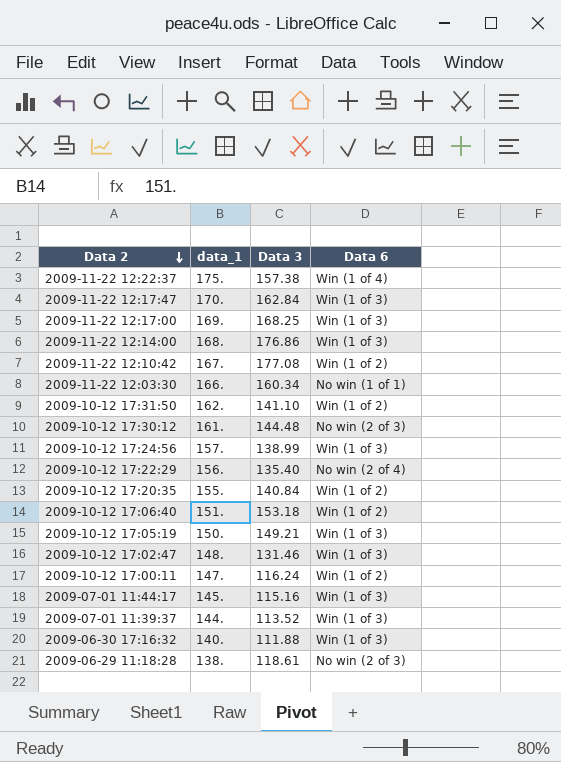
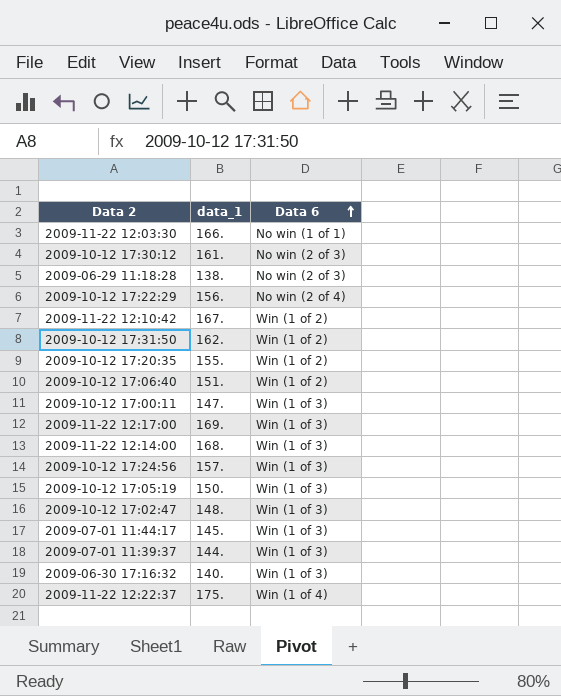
row order: Data 2 descending -> Data 6 ascending
column Data 3 | position: 3 -> none
row 2009-11-22 12:17:47: 170. | 162.84 | Win (1 of 3) -> none
2009-10-12 17:00:11 | Data 6: Win (1 of 2) -> Win (1 of 3)

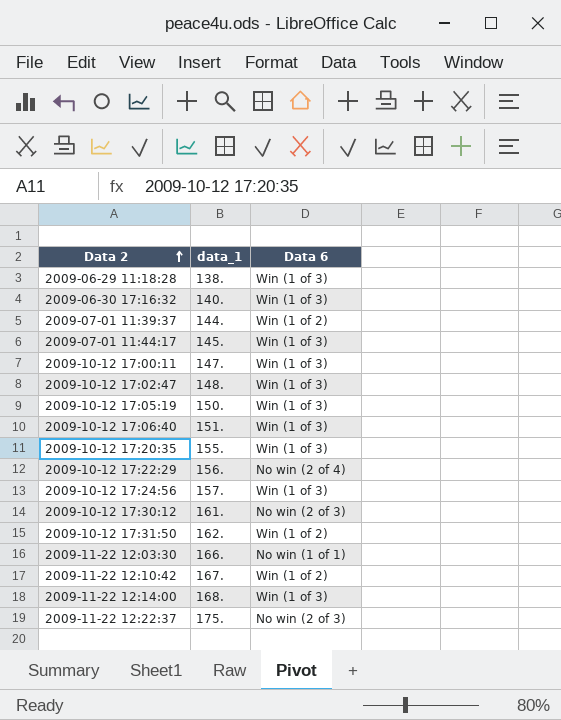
row order: Data 6 ascending -> Data 2 ascending
row 2009-11-22 12:17:00: 169. | Win (1 of 3) -> none
2009-06-29 11:18:28 | Data 6: No win (2 of 3) -> Win (1 of 3)
2009-07-01 11:39:37 | Data 6: Win (1 of 3) -> Win (1 of 2)
2009-10-12 17:06:40 | Data 6: Win (1 of 2) -> Win (1 of 3)
2009-10-12 17:20:35 | Data 6: Win (1 of 2) -> Win (1 of 3)
2009-11-22 12:22:37 | Data 6: Win (1 of 4) -> No win (2 of 3)

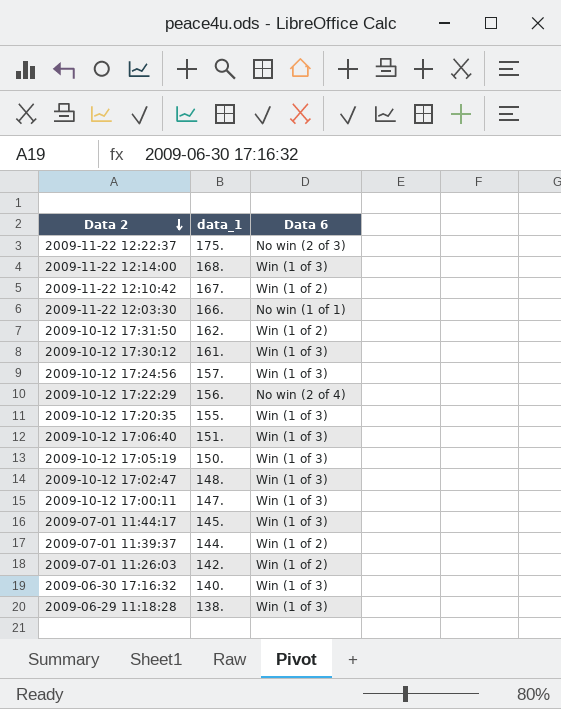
row order: Data 2 ascending -> Data 2 descending
2009-10-12 17:30:12 | Data 6: No win (2 of 3) -> Win (1 of 3)
row 2009-07-01 11:26:03: none -> 142. | Win (1 of 2)

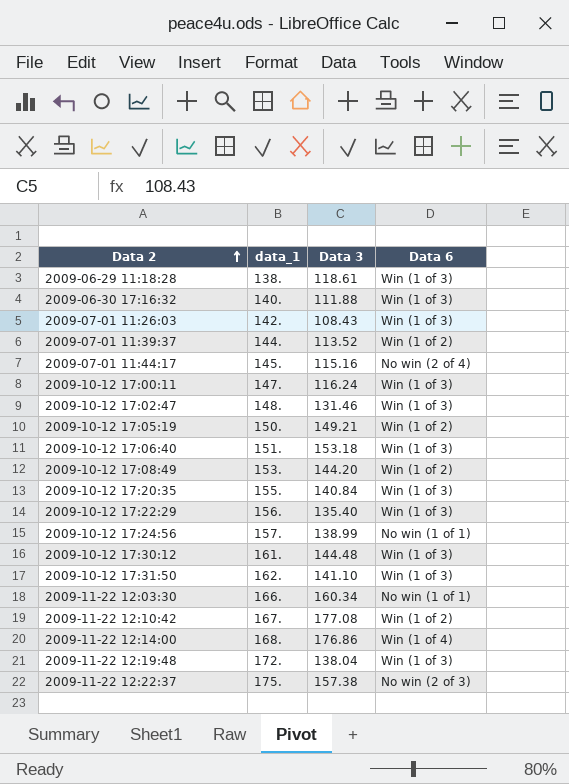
row order: Data 2 descending -> Data 2 ascending
column Data 3 | position: none -> 3
2009-07-01 11:26:03 | Data 6: Win (1 of 2) -> Win (1 of 3)
2009-07-01 11:44:17 | Data 6: Win (1 of 3) -> No win (2 of 4)
2009-10-12 17:05:19 | Data 6: Win (1 of 3) -> Win (1 of 2)
row 2009-10-12 17:08:49: none -> 153. | 144.20 | Win (1 of 2)
2009-10-12 17:22:29 | Data 6: No win (2 of 4) -> Win (1 of 3)
2009-10-12 17:24:56 | Data 6: Win (1 of 3) -> No win (1 of 1)
2009-10-12 17:31:50 | Data 6: Win (1 of 2) -> Win (1 of 3)
2009-11-22 12:14:00 | Data 6: Win (1 of 3) -> Win (1 of 4)
row 2009-11-22 12:19:48: none -> 172. | 138.04 | Win (1 of 3)

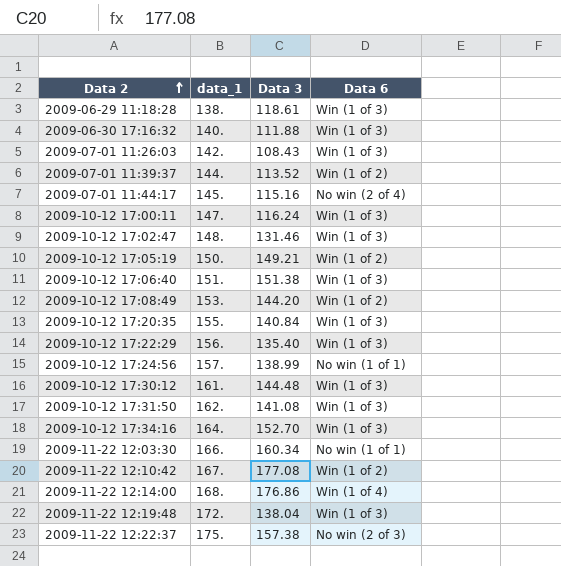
2009-10-12 17:06:40 | Data 3: 153.18 -> 151.38
2009-10-12 17:31:50 | Data 3: 141.10 -> 141.08
row 2009-10-12 17:34:16: none -> 164. | 152.70 | Win (1 of 3)

